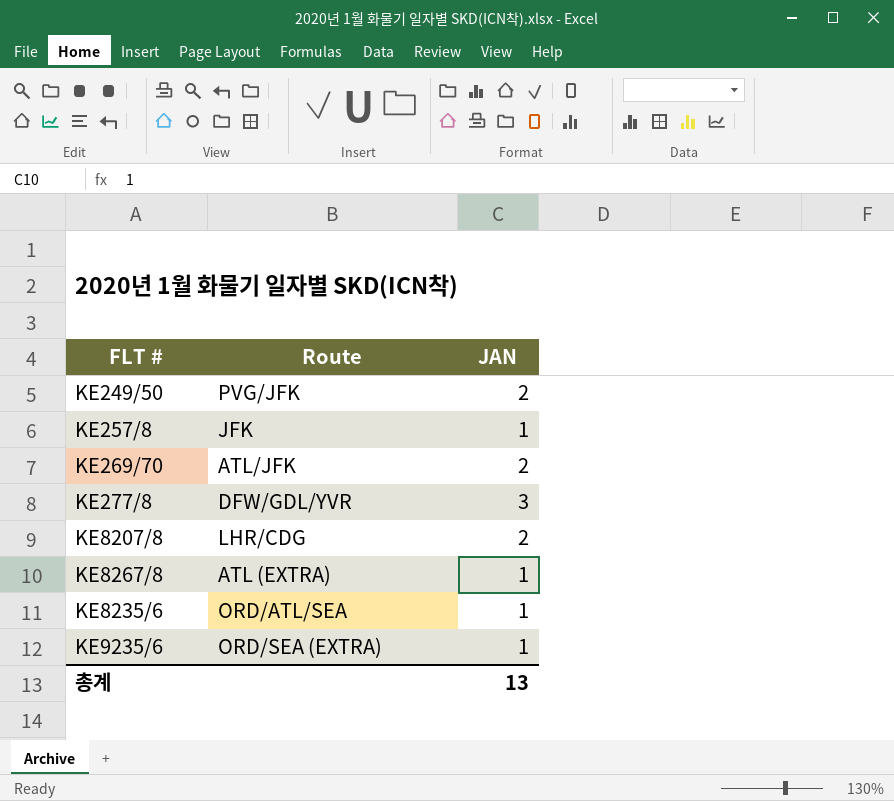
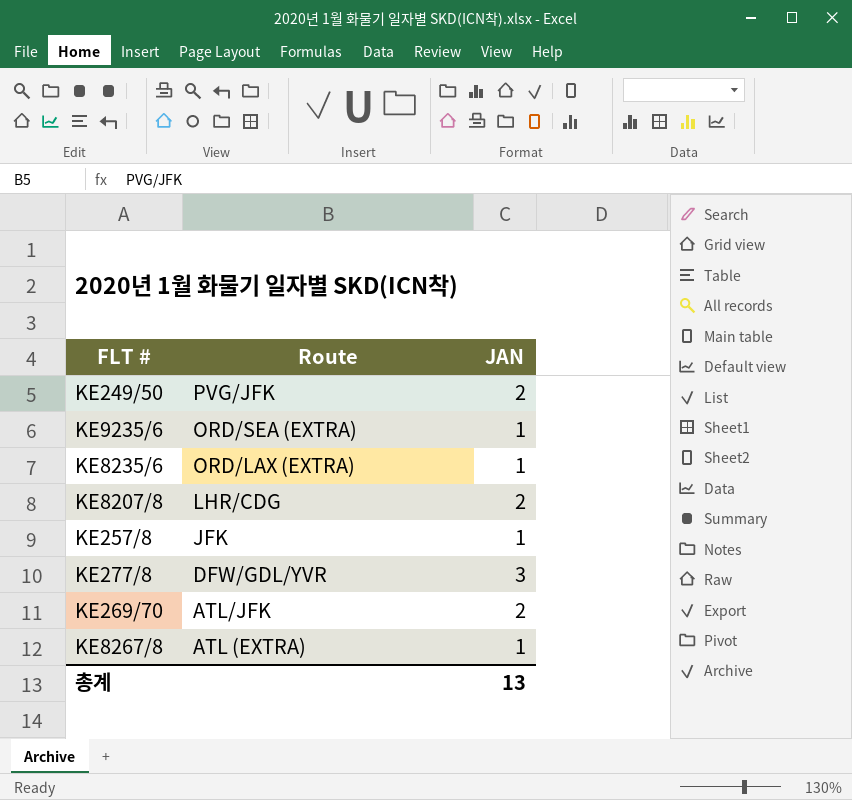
row order: none -> Route descending
KE8235/6 | Route: ORD/ATL/SEA -> ORD/LAX (EXTRA)

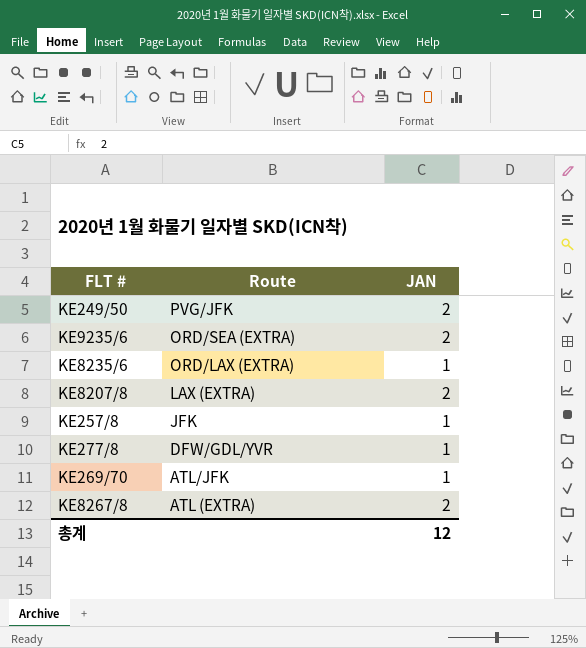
KE9235/6 | JAN: 1 -> 2
KE8207/8 | Route: LHR/CDG -> LAX (EXTRA)
KE277/8 | JAN: 3 -> 1
KE269/70 | JAN: 2 -> 1
KE8267/8 | JAN: 1 -> 2
총계 | JAN: 13 -> 12

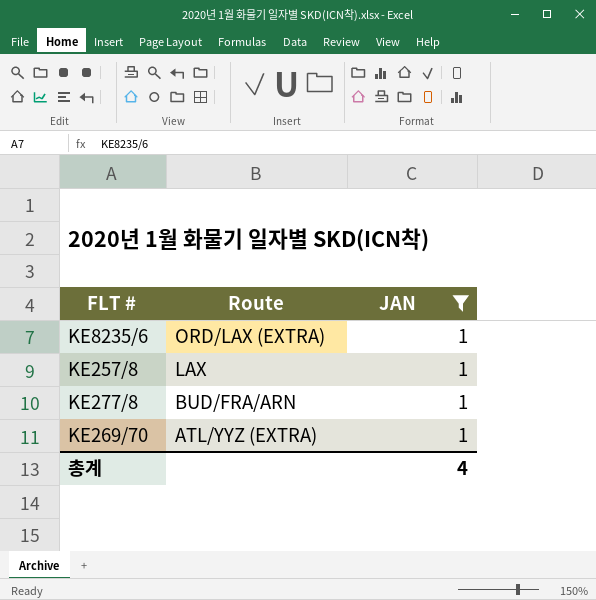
filter: none -> JAN = 1
KE257/8 | Route: JFK -> LAX
KE277/8 | Route: DFW/GDL/YVR -> BUD/FRA/ARN
KE269/70 | Route: ATL/JFK -> ATL/YYZ (EXTRA)
총계 | JAN: 12 -> 4

